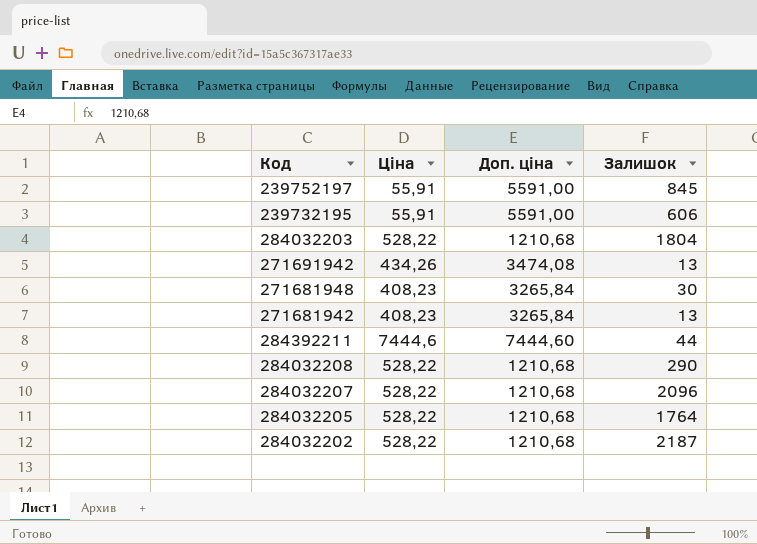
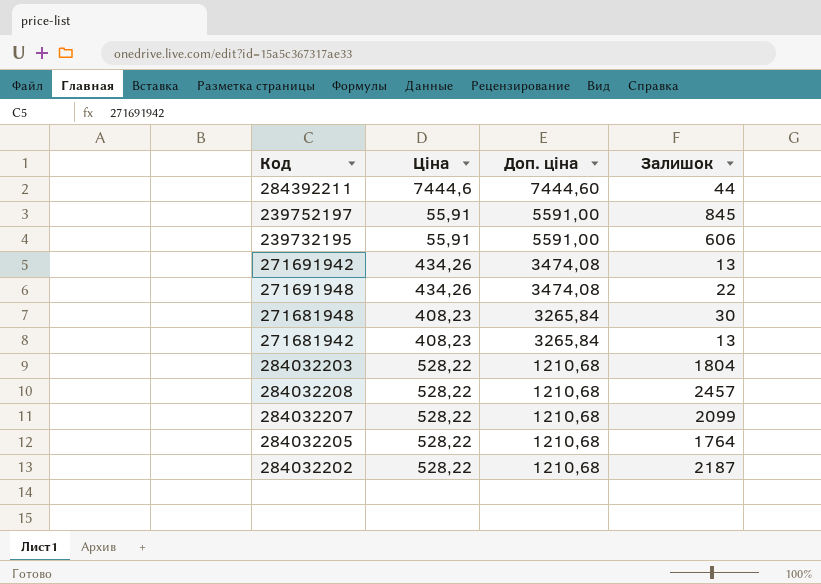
row order: none -> Доп. ціна descending
row 271691948: none -> 434,26 | 3474,08 | 22
284032208 | Залишок: 290 -> 2457
284032207 | Залишок: 2096 -> 2099

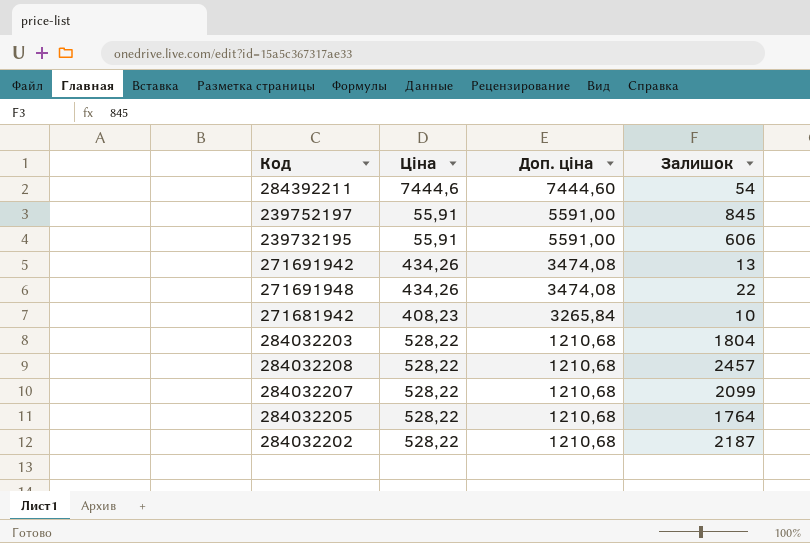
row 271681948: 408,23 | 3265,84 | 30 -> none
284392211 | Залишок: 44 -> 54
271681942 | Залишок: 13 -> 10

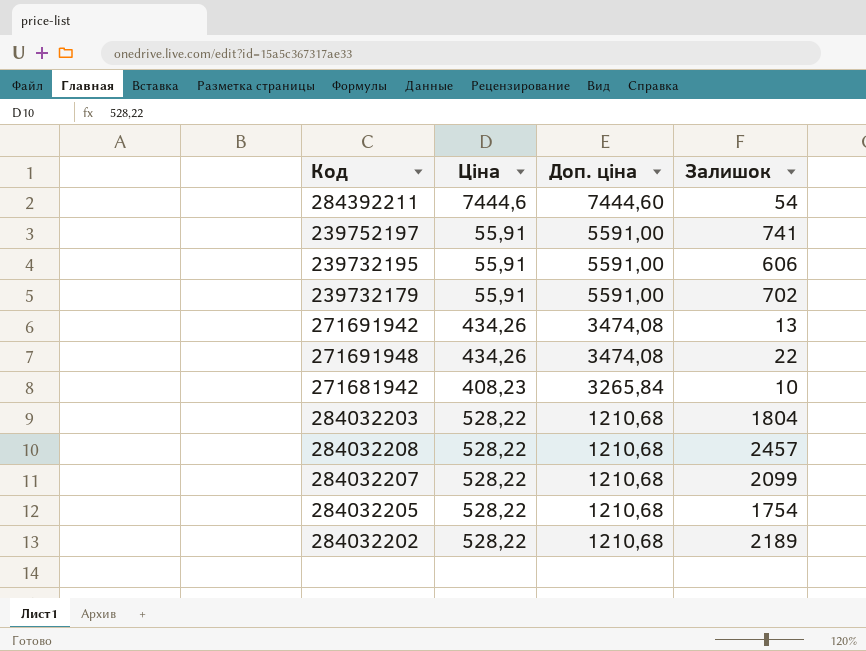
239752197 | Залишок: 845 -> 741
row 239732179: none -> 55,91 | 5591,00 | 702
284032205 | Залишок: 1764 -> 1754
284032202 | Залишок: 2187 -> 2189

